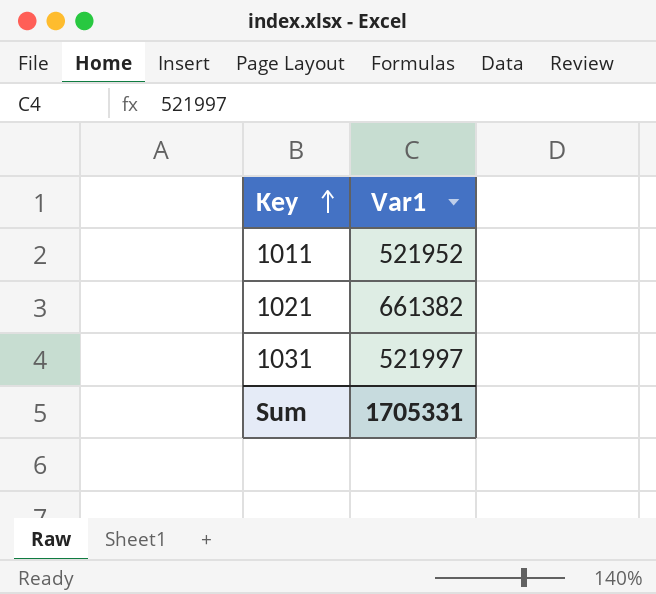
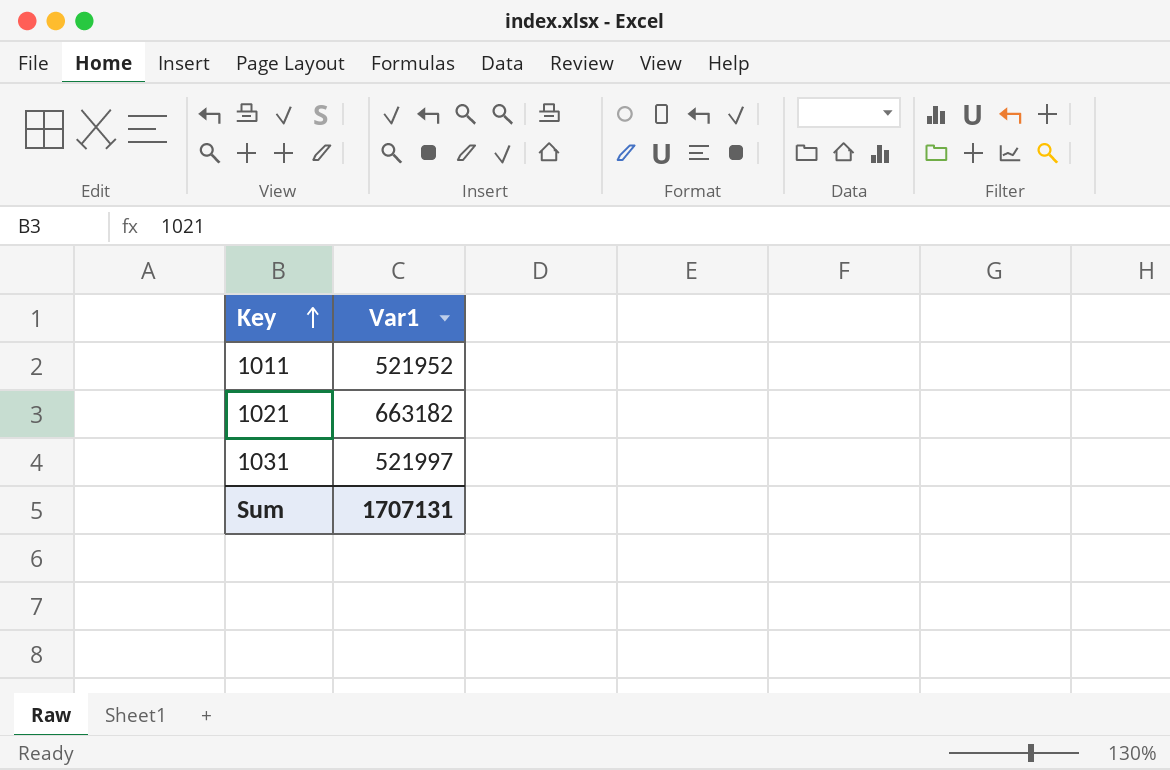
1021 | Var1: 661382 -> 663182
Sum | Var1: 1705331 -> 1707131

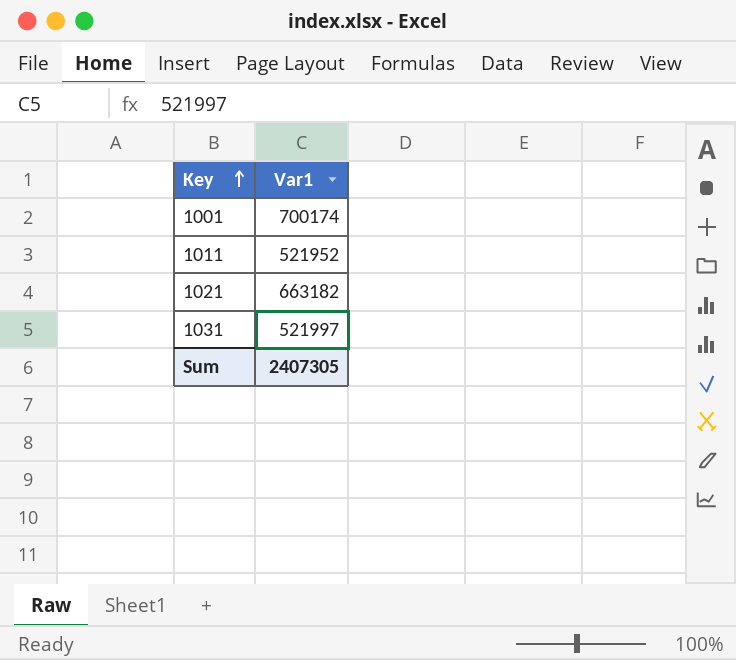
row 1001: none -> 700174
Sum | Var1: 1707131 -> 2407305

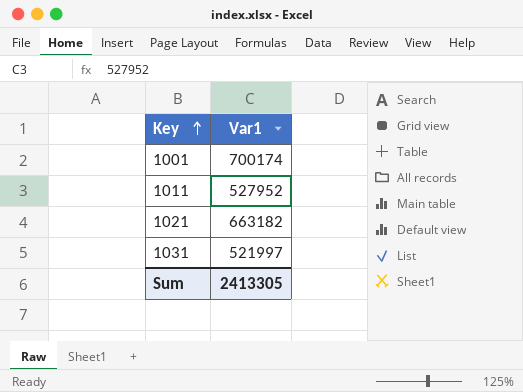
1011 | Var1: 521952 -> 527952
Sum | Var1: 2407305 -> 2413305

